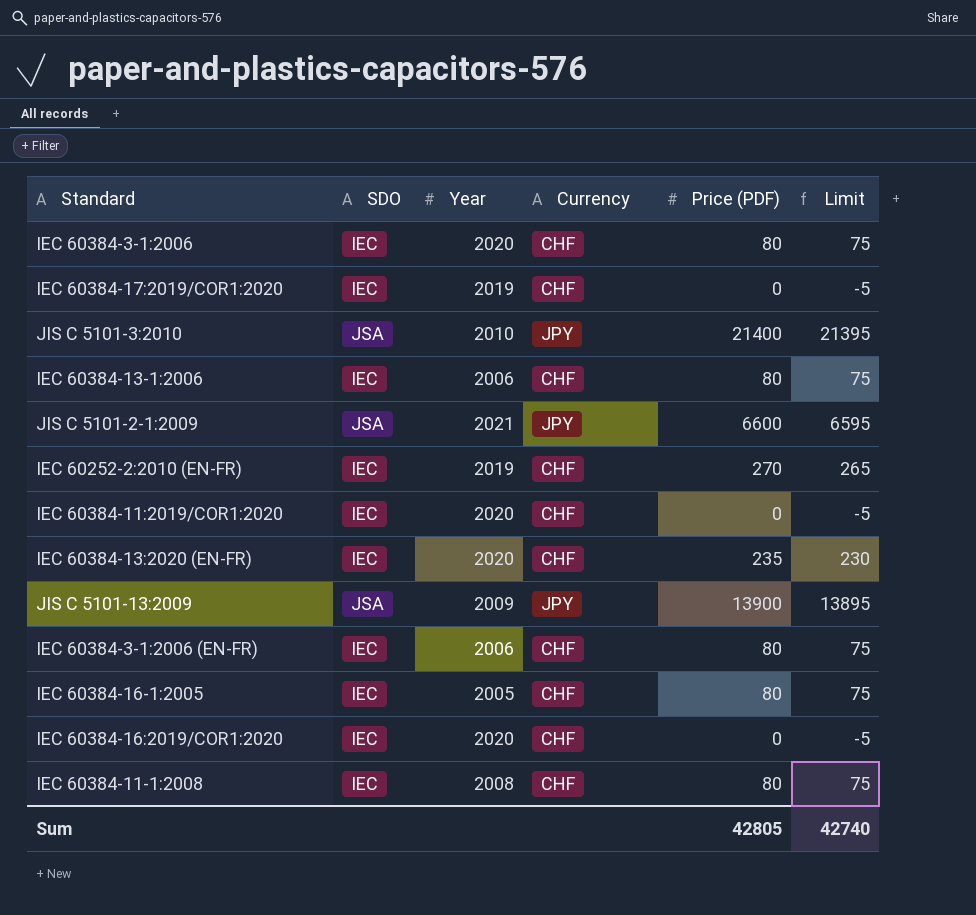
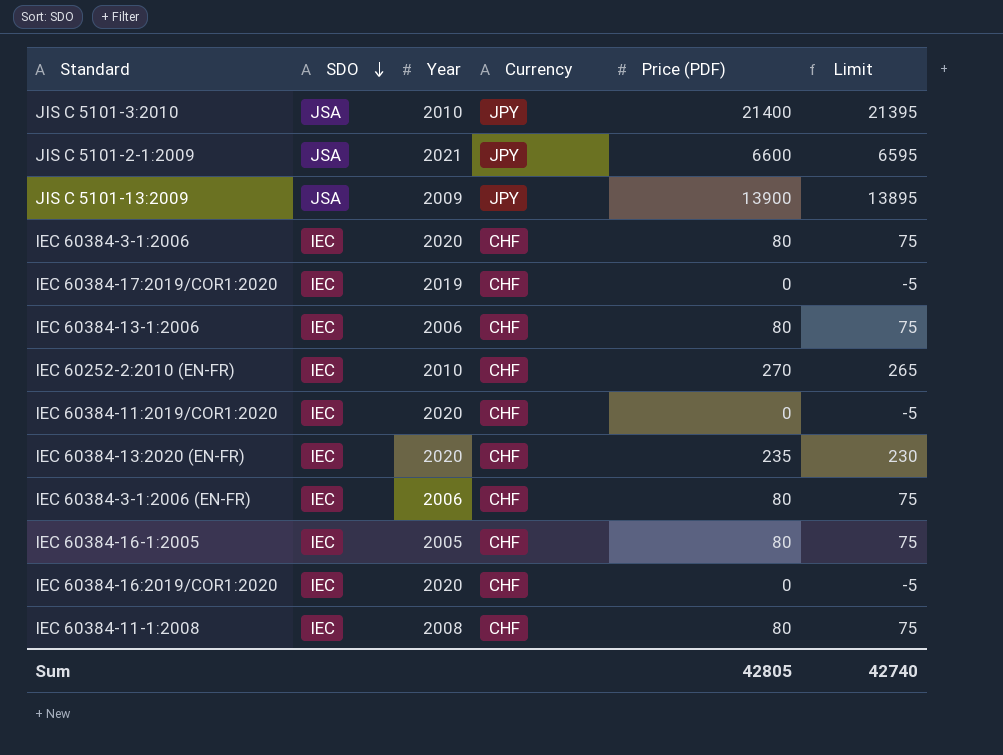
row order: none -> SDO descending
IEC 60252-2:2010 (EN-FR) | Year: 2019 -> 2010

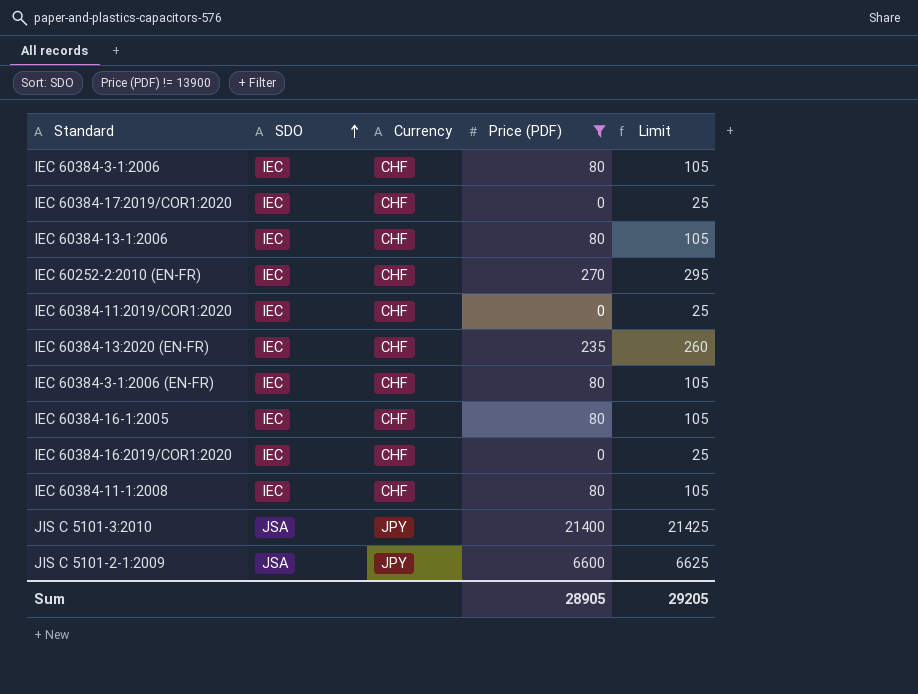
filter: none -> Price (PDF) != 13900
row order: SDO descending -> SDO ascending
column Year | position: 3 -> none
column Limit | formula: [Price (PDF)] - 5 -> [Price (PDF)] + 25
Sum | Price (PDF): 42805 -> 28905
Sum | Limit: 42740 -> 29205

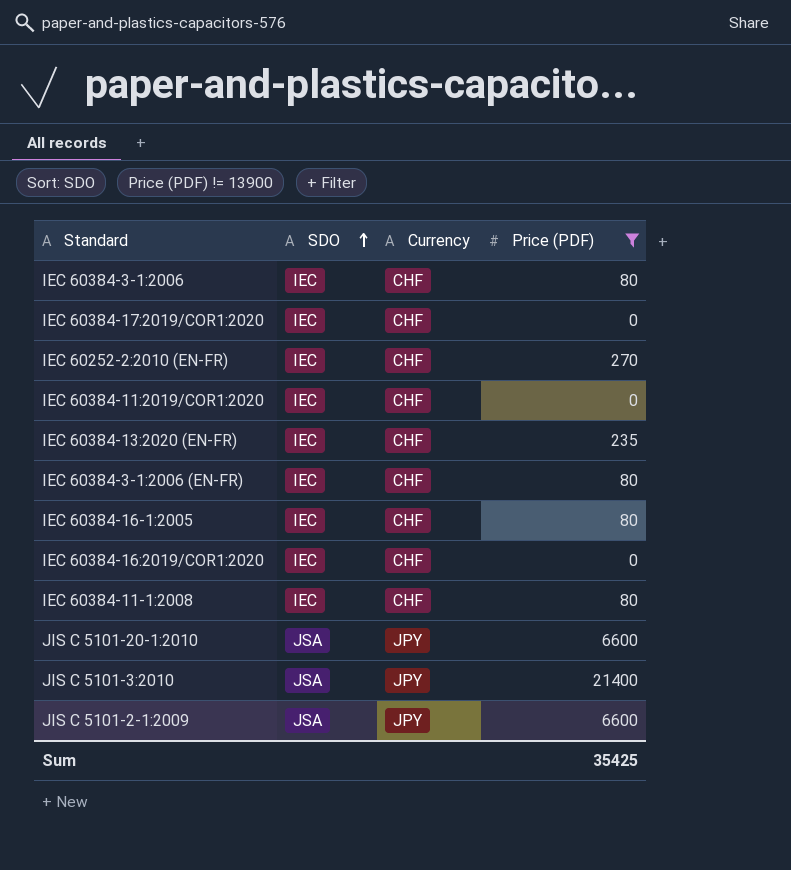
column Limit | formula: [Price (PDF)] + 25 -> none
row IEC 60384-13-1:2006: IEC | CHF | 80 | 105 -> none
row JIS C 5101-20-1:2010: none -> JSA | JPY | 6600
Sum | Price (PDF): 28905 -> 35425

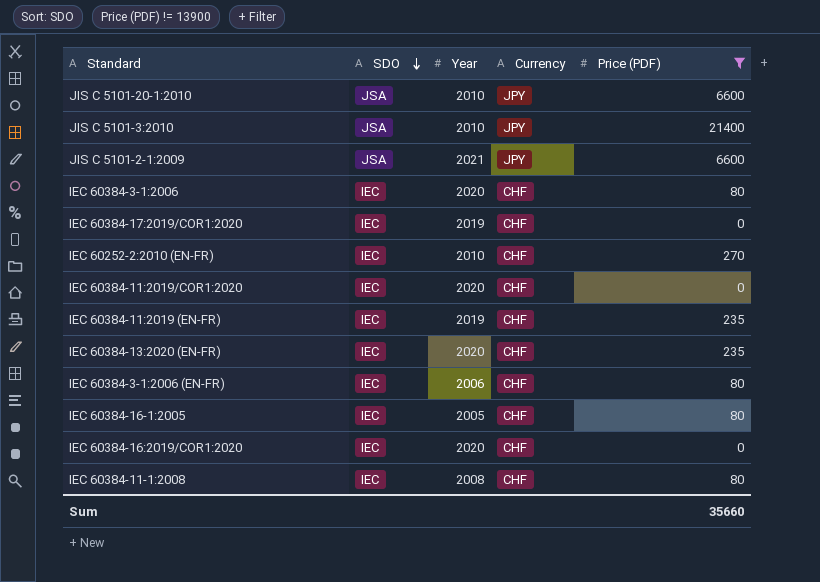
row order: SDO ascending -> SDO descending
column Year | position: none -> 3
row IEC 60384-11:2019 (EN-FR): none -> IEC | 2019 | CHF | 235
Sum | Price (PDF): 35425 -> 35660

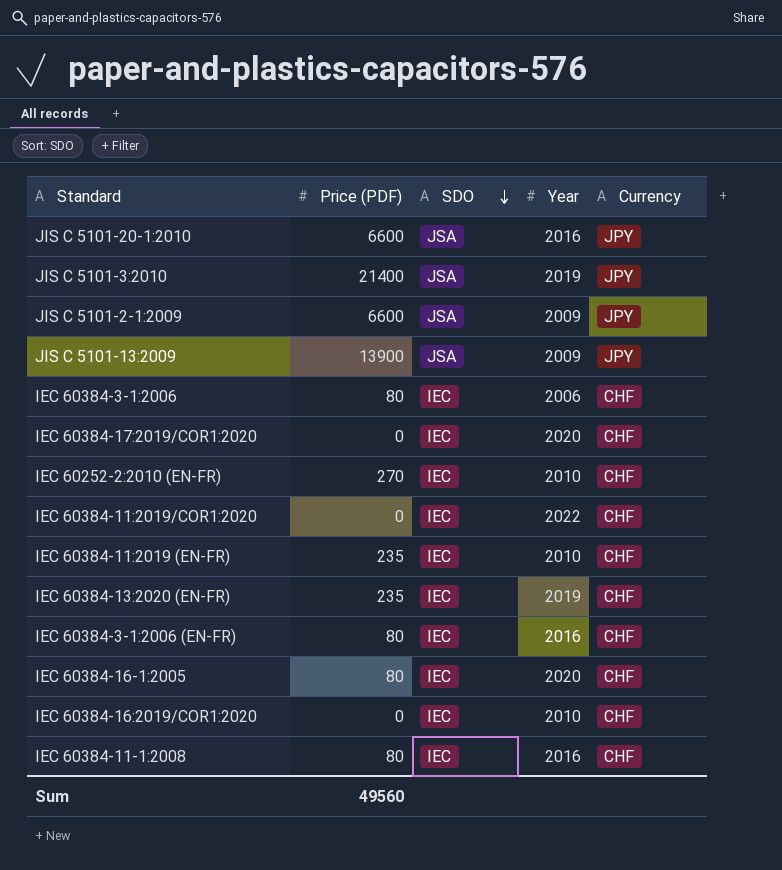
filter: Price (PDF) != 13900 -> none
column Price (PDF) | position: 5 -> 2
JIS C 5101-20-1:2010 | Year: 2010 -> 2016
JIS C 5101-3:2010 | Year: 2010 -> 2019
JIS C 5101-2-1:2009 | Year: 2021 -> 2009
IEC 60384-3-1:2006 | Year: 2020 -> 2006
IEC 60384-17:2019/COR1:2020 | Year: 2019 -> 2020
IEC 60384-11:2019/COR1:2020 | Year: 2020 -> 2022
IEC 60384-11:2019 (EN-FR) | Year: 2019 -> 2010
IEC 60384-13:2020 (EN-FR) | Year: 2020 -> 2019
IEC 60384-3-1:2006 (EN-FR) | Year: 2006 -> 2016
IEC 60384-16-1:2005 | Year: 2005 -> 2020
IEC 60384-16:2019/COR1:2020 | Year: 2020 -> 2010
IEC 60384-11-1:2008 | Year: 2008 -> 2016
Sum | Price (PDF): 35660 -> 49560

